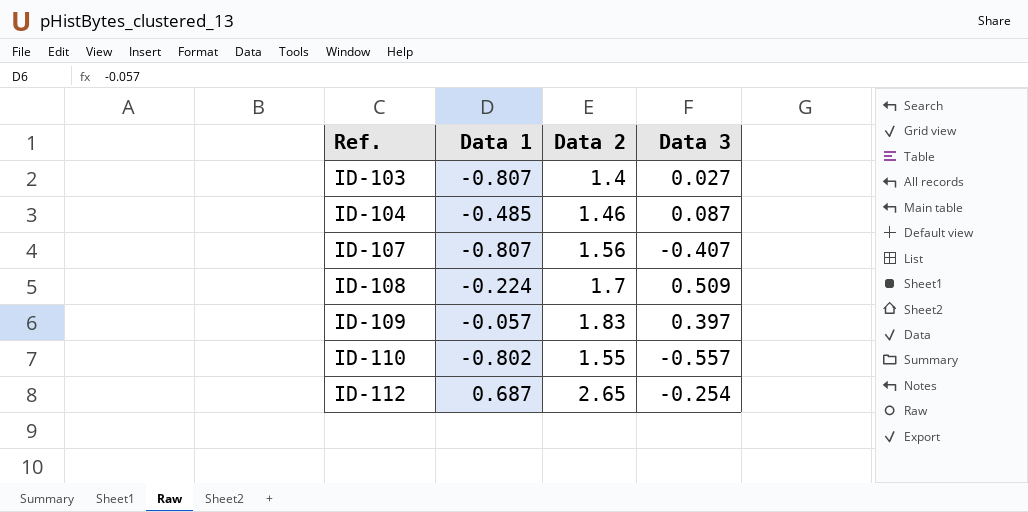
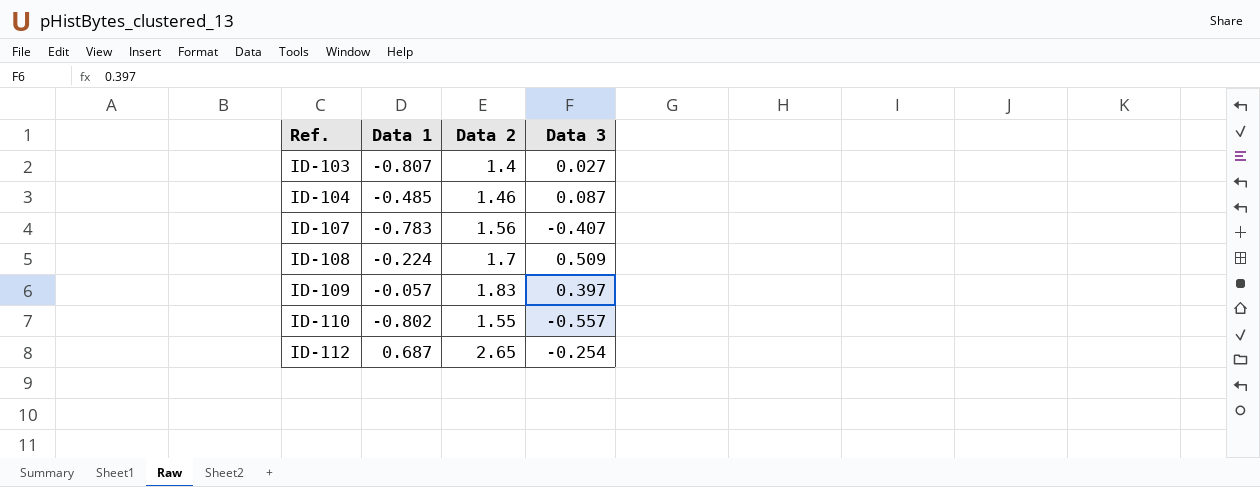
ID-107 | Data 1: -0.807 -> -0.783

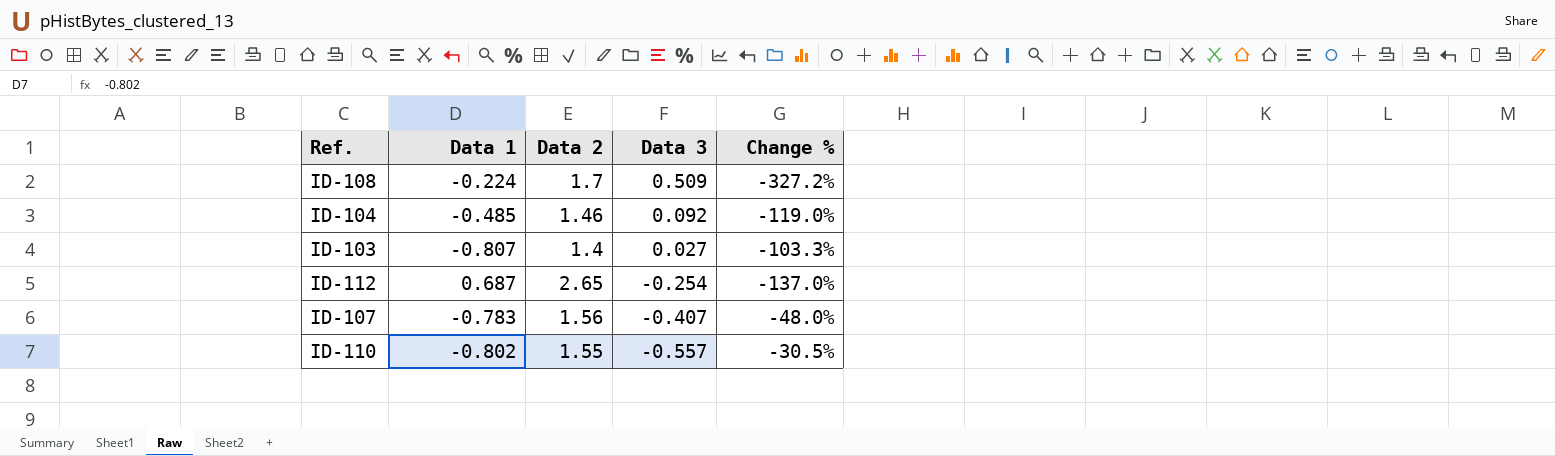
row order: Ref. ascending -> Data 3 descending
column Change % | formula: none -> ([Data 3] - [Data 1]) / [Data 1]
row ID-109: -0.057 | 1.83 | 0.397 -> none
ID-104 | Data 3: 0.087 -> 0.092

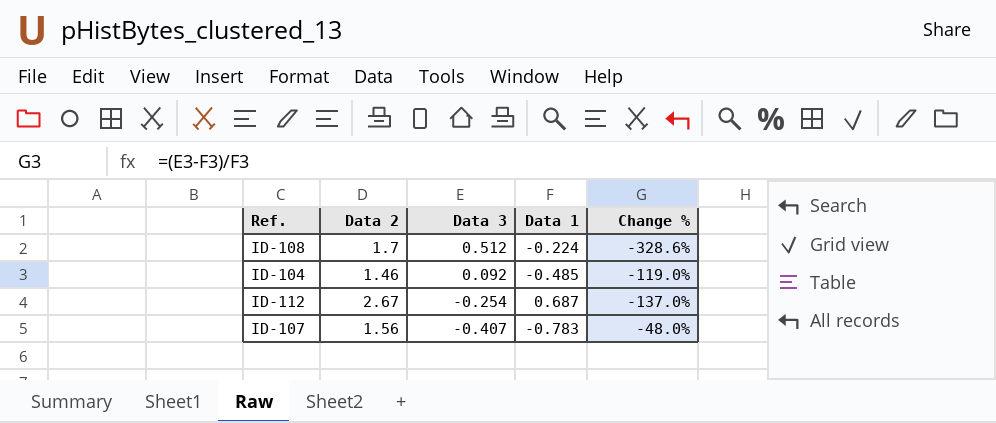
column Data 1 | position: 2 -> 4
row ID-103: -0.807 | 1.4 | 0.027 | -103.3% -> none
row ID-110: -0.802 | 1.55 | -0.557 | -30.5% -> none
ID-108 | Data 3: 0.509 -> 0.512
ID-108 | Change %: -327.2% -> -328.6%
ID-112 | Data 2: 2.65 -> 2.67

